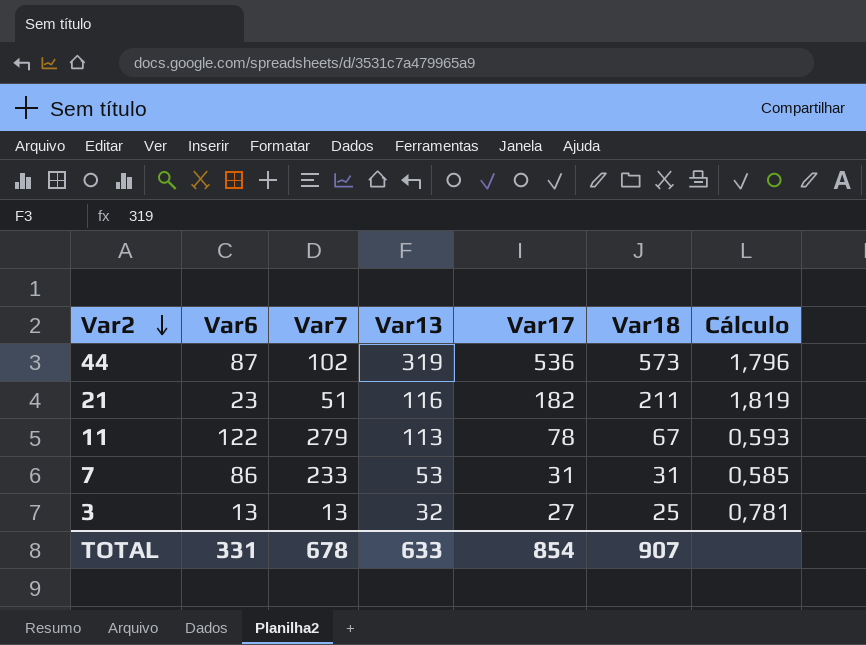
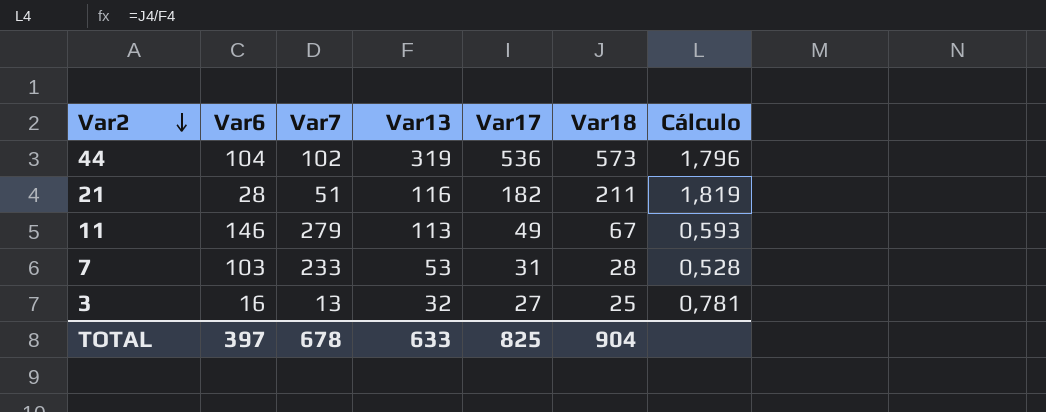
44 | Var6: 87 -> 104
21 | Var6: 23 -> 28
11 | Var6: 122 -> 146
11 | Var17: 78 -> 49
7 | Var6: 86 -> 103
7 | Var18: 31 -> 28
7 | Cálculo: 0,585 -> 0,528
3 | Var6: 13 -> 16
TOTAL | Var6: 331 -> 397
TOTAL | Var17: 854 -> 825
TOTAL | Var18: 907 -> 904

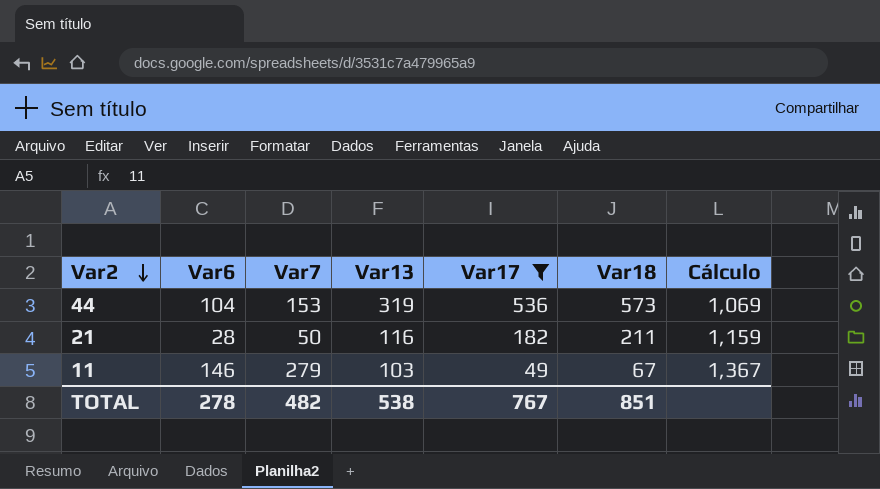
filter: none -> Var17 >= 49
column Cálculo | formula: [Var18] / [Var13] -> [Var18] / [Var17]
44 | Var7: 102 -> 153
21 | Var7: 51 -> 50
11 | Var13: 113 -> 103
TOTAL | Var6: 397 -> 278
TOTAL | Var7: 678 -> 482
TOTAL | Var13: 633 -> 538
TOTAL | Var17: 825 -> 767
TOTAL | Var18: 904 -> 851

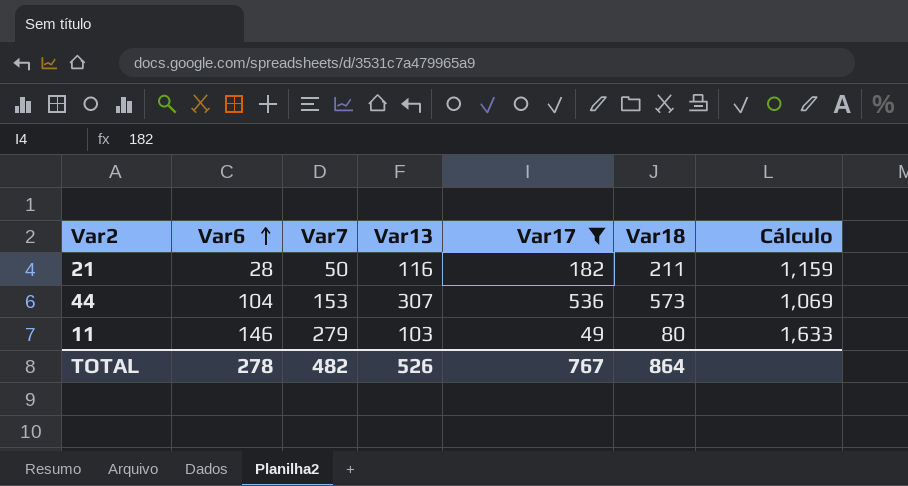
row order: Var2 descending -> Var6 ascending
44 | Var13: 319 -> 307
11 | Var18: 67 -> 80
11 | Cálculo: 1,367 -> 1,633
TOTAL | Var13: 538 -> 526
TOTAL | Var18: 851 -> 864

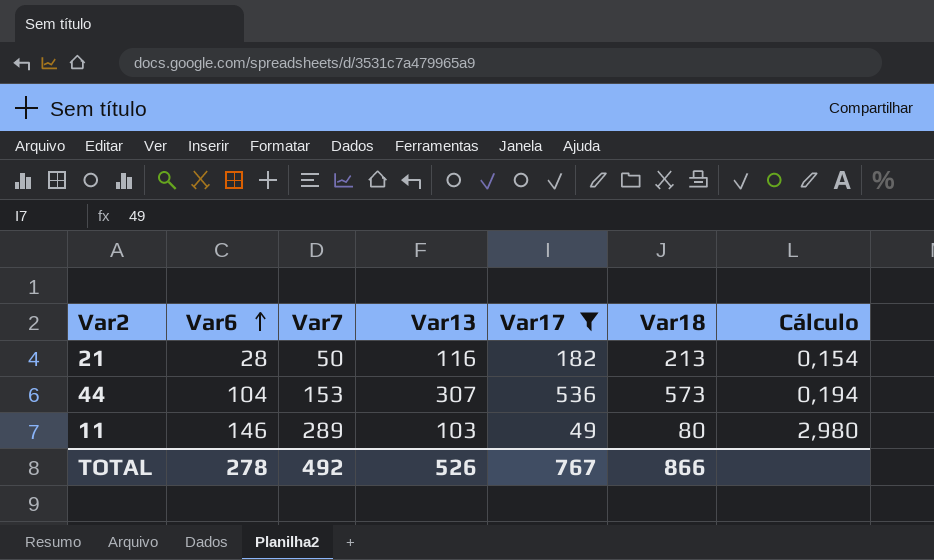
column Cálculo | formula: [Var18] / [Var17] -> [Var6] / [Var17]
21 | Var18: 211 -> 213
11 | Var7: 279 -> 289
TOTAL | Var7: 482 -> 492
TOTAL | Var18: 864 -> 866

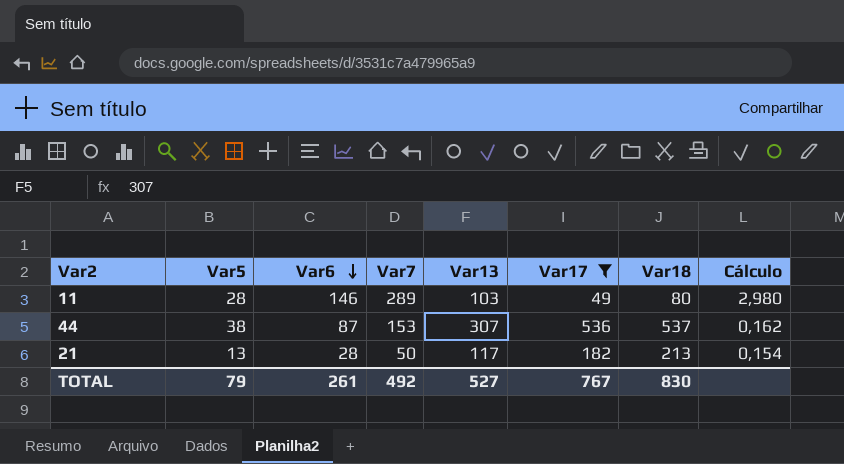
row order: Var6 ascending -> Var6 descending
column Var5 | position: none -> 2
44 | Var6: 104 -> 87
44 | Var18: 573 -> 537
44 | Cálculo: 0,194 -> 0,162
21 | Var13: 116 -> 117
TOTAL | Var6: 278 -> 261
TOTAL | Var13: 526 -> 527
TOTAL | Var18: 866 -> 830

